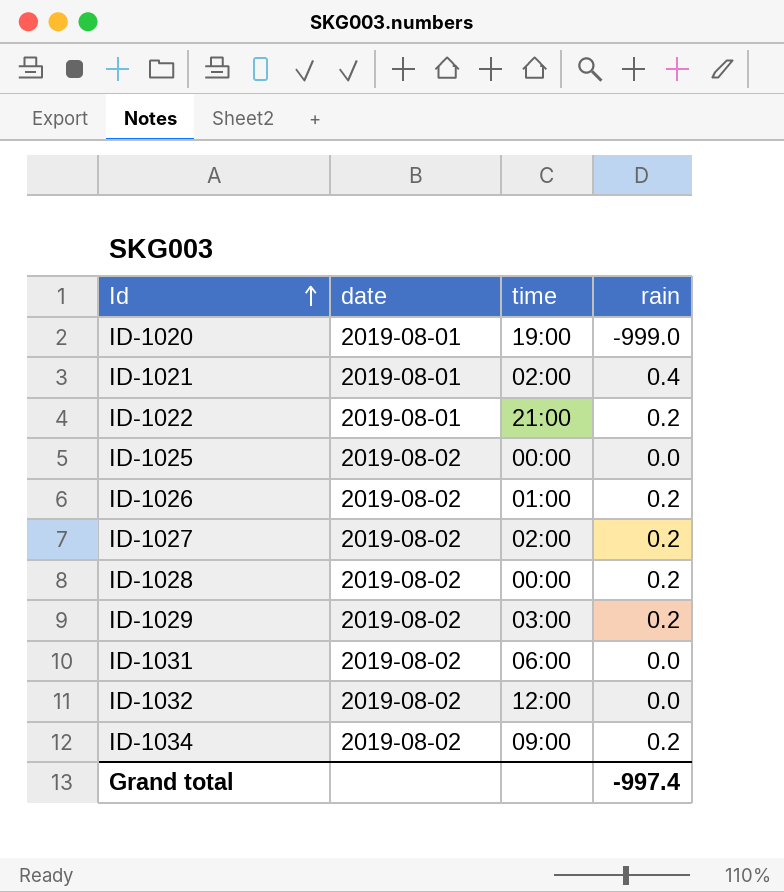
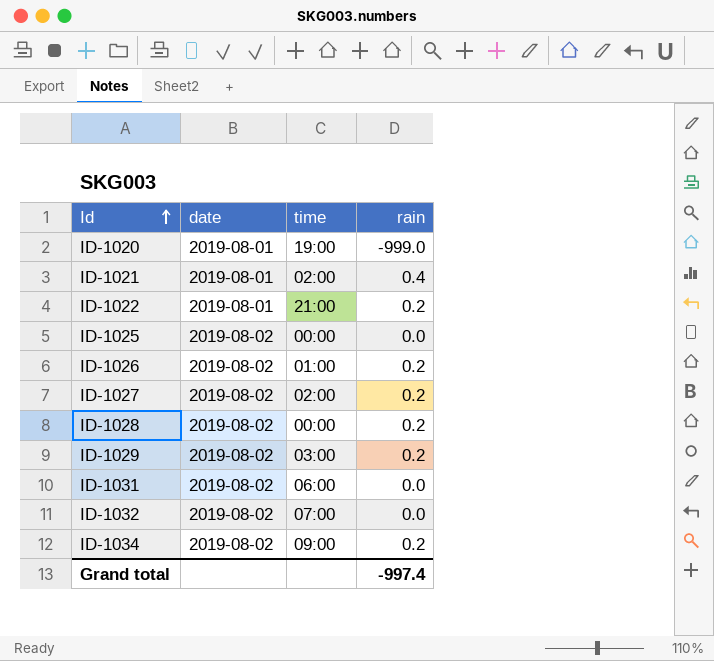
ID-1032 | time: 12:00 -> 07:00

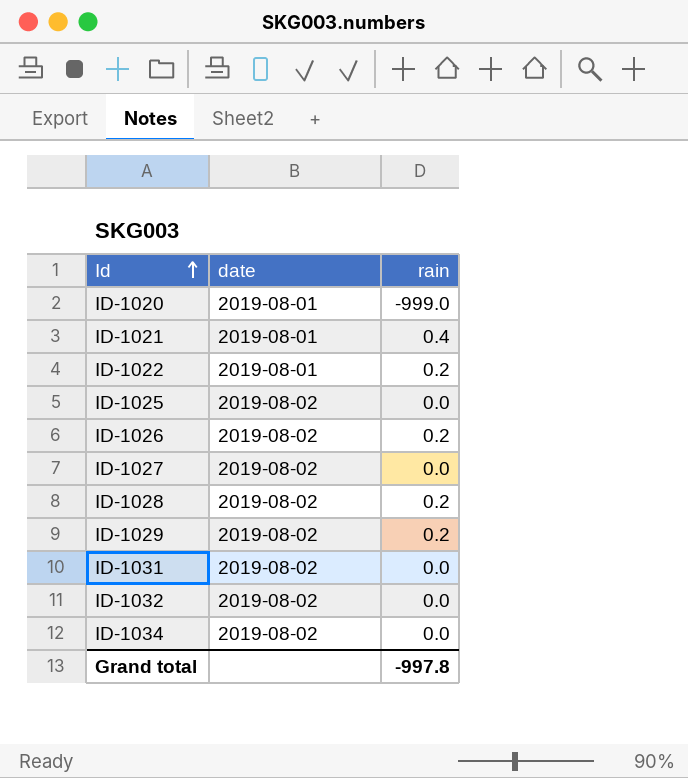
column time | position: 3 -> none
ID-1027 | rain: 0.2 -> 0.0
ID-1034 | rain: 0.2 -> 0.0
Grand total | rain: -997.4 -> -997.8

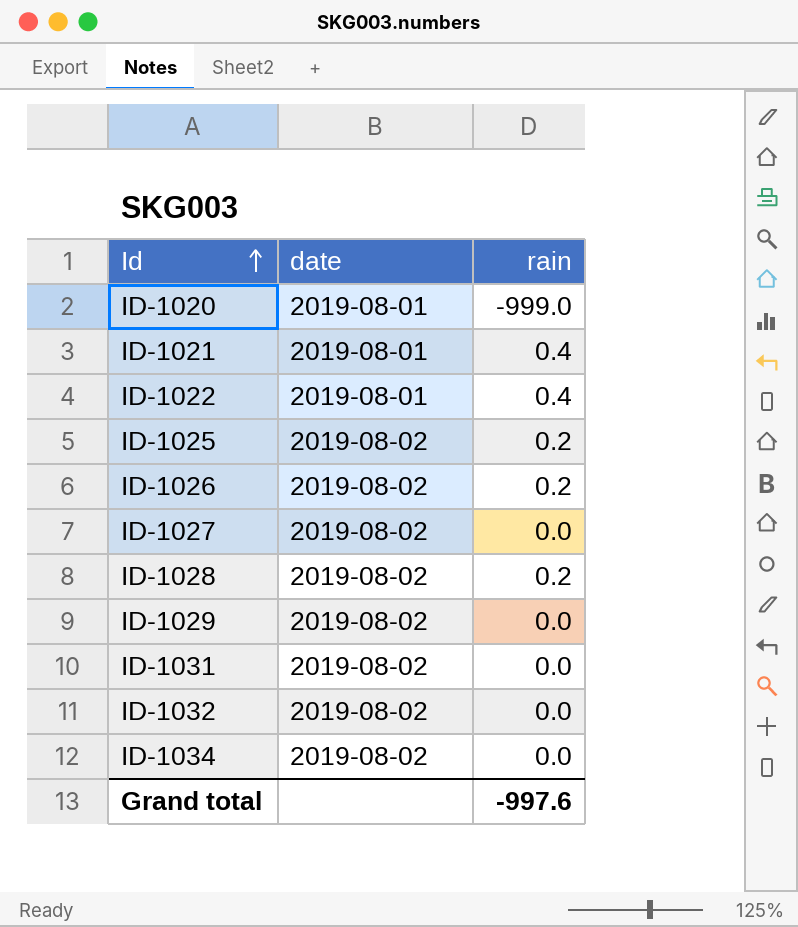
ID-1022 | rain: 0.2 -> 0.4
ID-1025 | rain: 0.0 -> 0.2
ID-1029 | rain: 0.2 -> 0.0
Grand total | rain: -997.8 -> -997.6

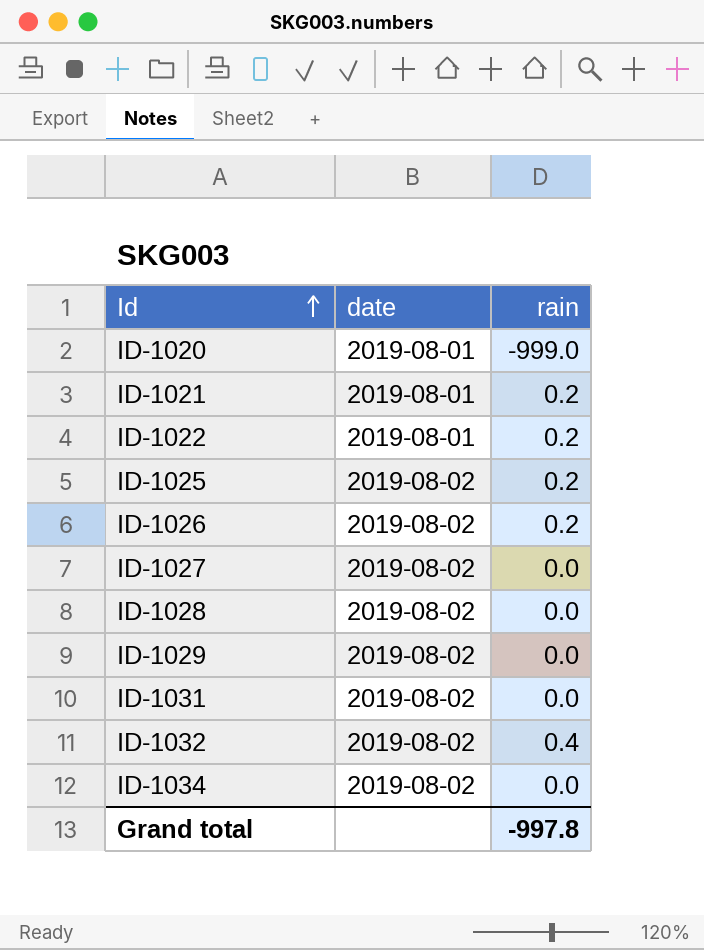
ID-1021 | rain: 0.4 -> 0.2
ID-1022 | rain: 0.4 -> 0.2
ID-1028 | rain: 0.2 -> 0.0
ID-1032 | rain: 0.0 -> 0.4
Grand total | rain: -997.6 -> -997.8

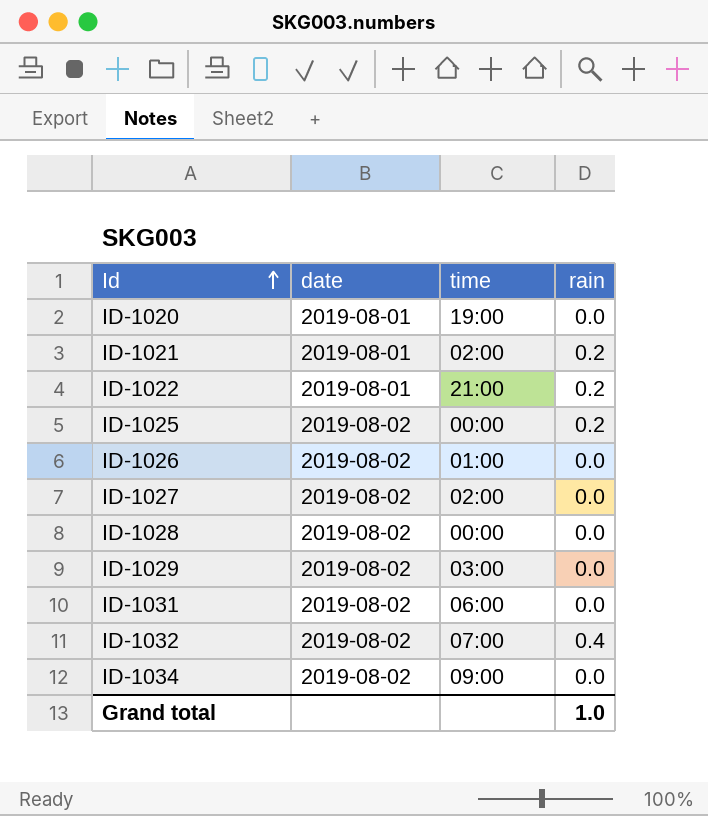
column time | position: none -> 3
ID-1020 | rain: -999.0 -> 0.0
ID-1026 | rain: 0.2 -> 0.0
Grand total | rain: -997.8 -> 1.0

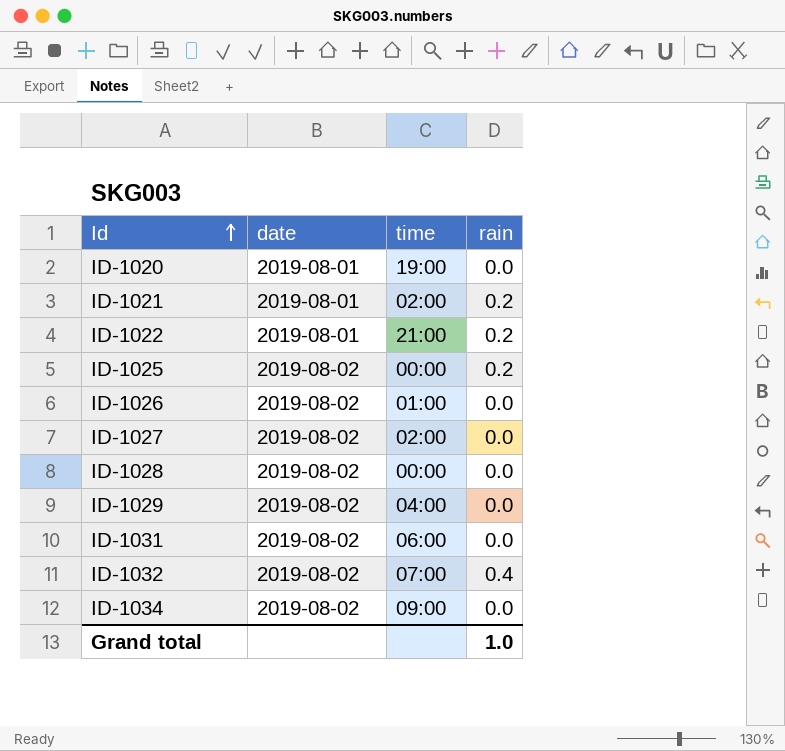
ID-1029 | time: 03:00 -> 04:00

